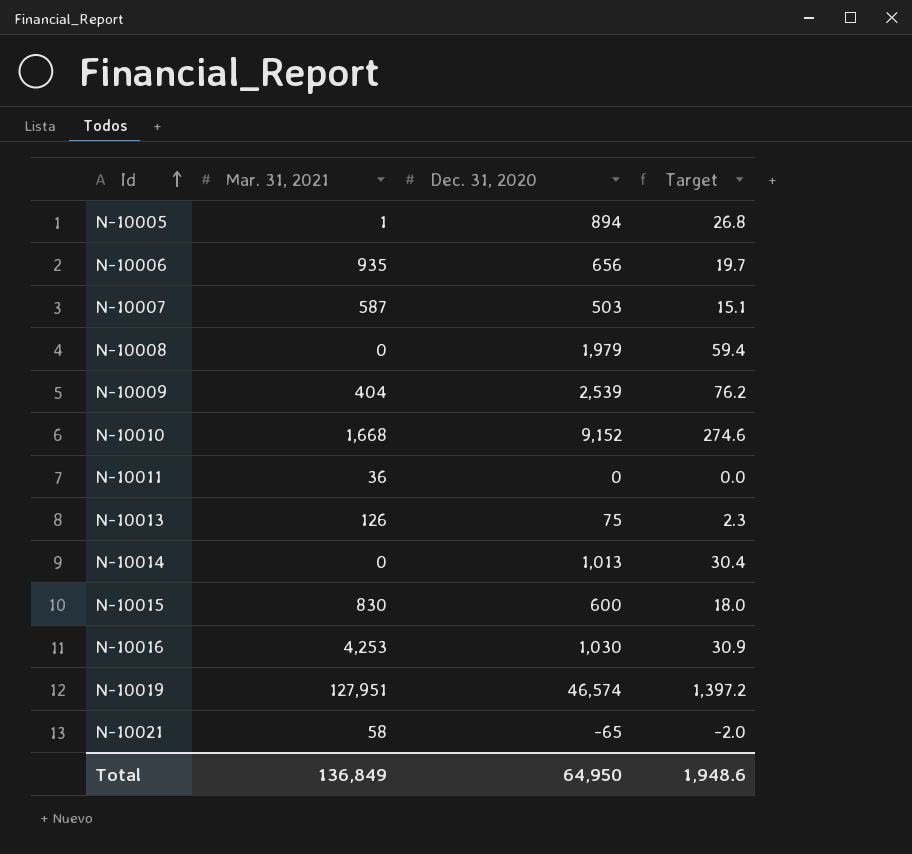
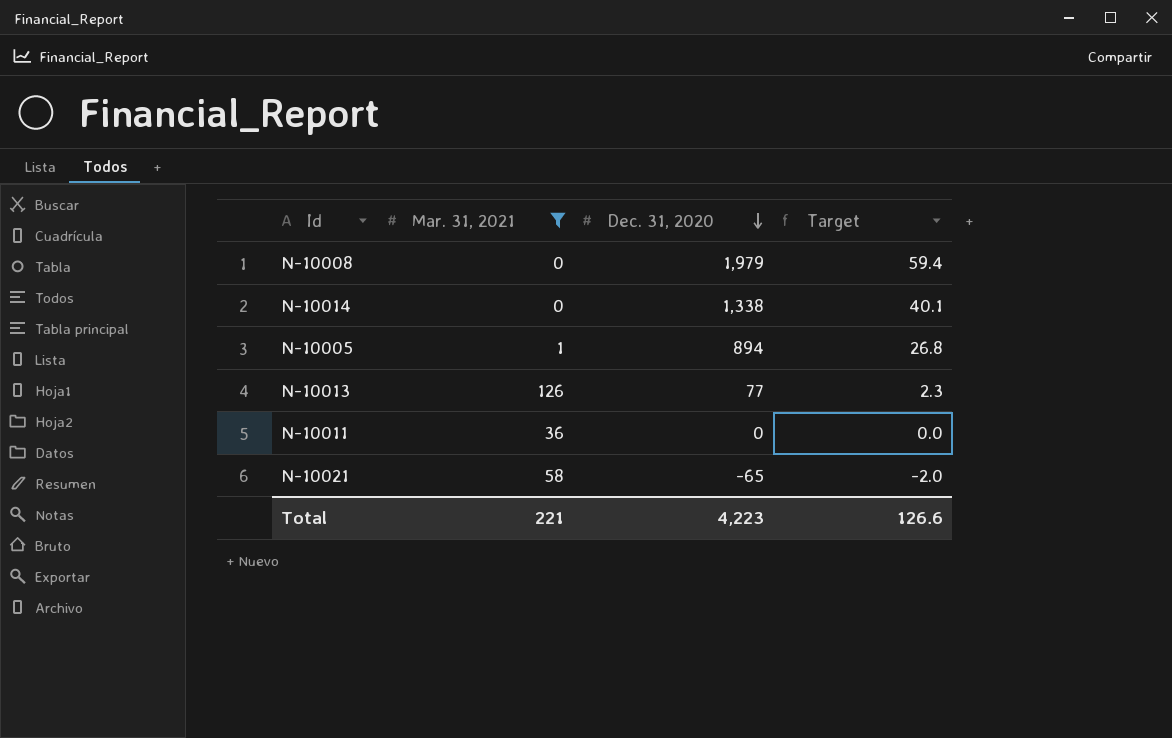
filter: none -> Mar. 31, 2021 <= 126
row order: Id ascending -> Dec. 31, 2020 descending
N-10014 | Dec. 31, 2020: 1,013 -> 1,338
N-10014 | Target: 30.4 -> 40.1
N-10013 | Dec. 31, 2020: 75 -> 77
Total | Mar. 31, 2021: 136,849 -> 221
Total | Dec. 31, 2020: 64,950 -> 4,223
Total | Target: 1,948.6 -> 126.6

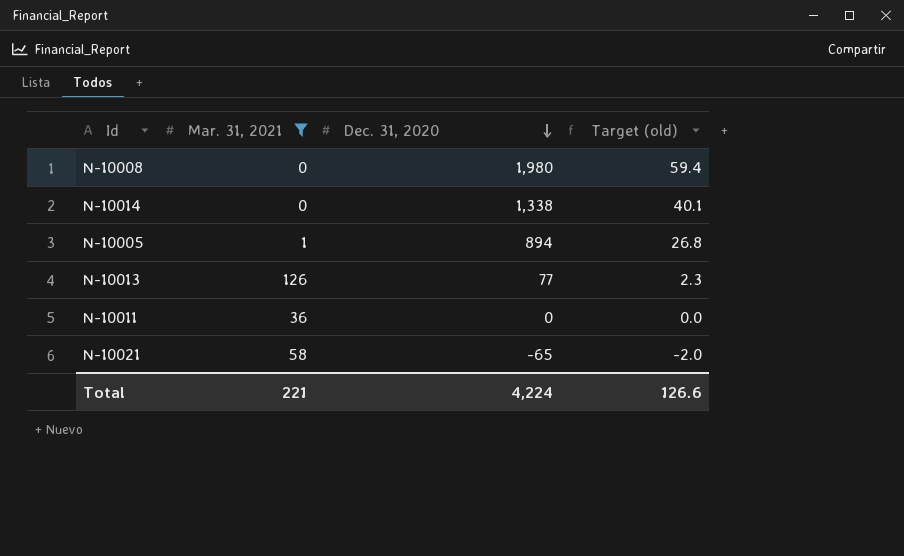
column name: Target -> Target (old)
N-10008 | Dec. 31, 2020: 1,979 -> 1,980
Total | Dec. 31, 2020: 4,223 -> 4,224

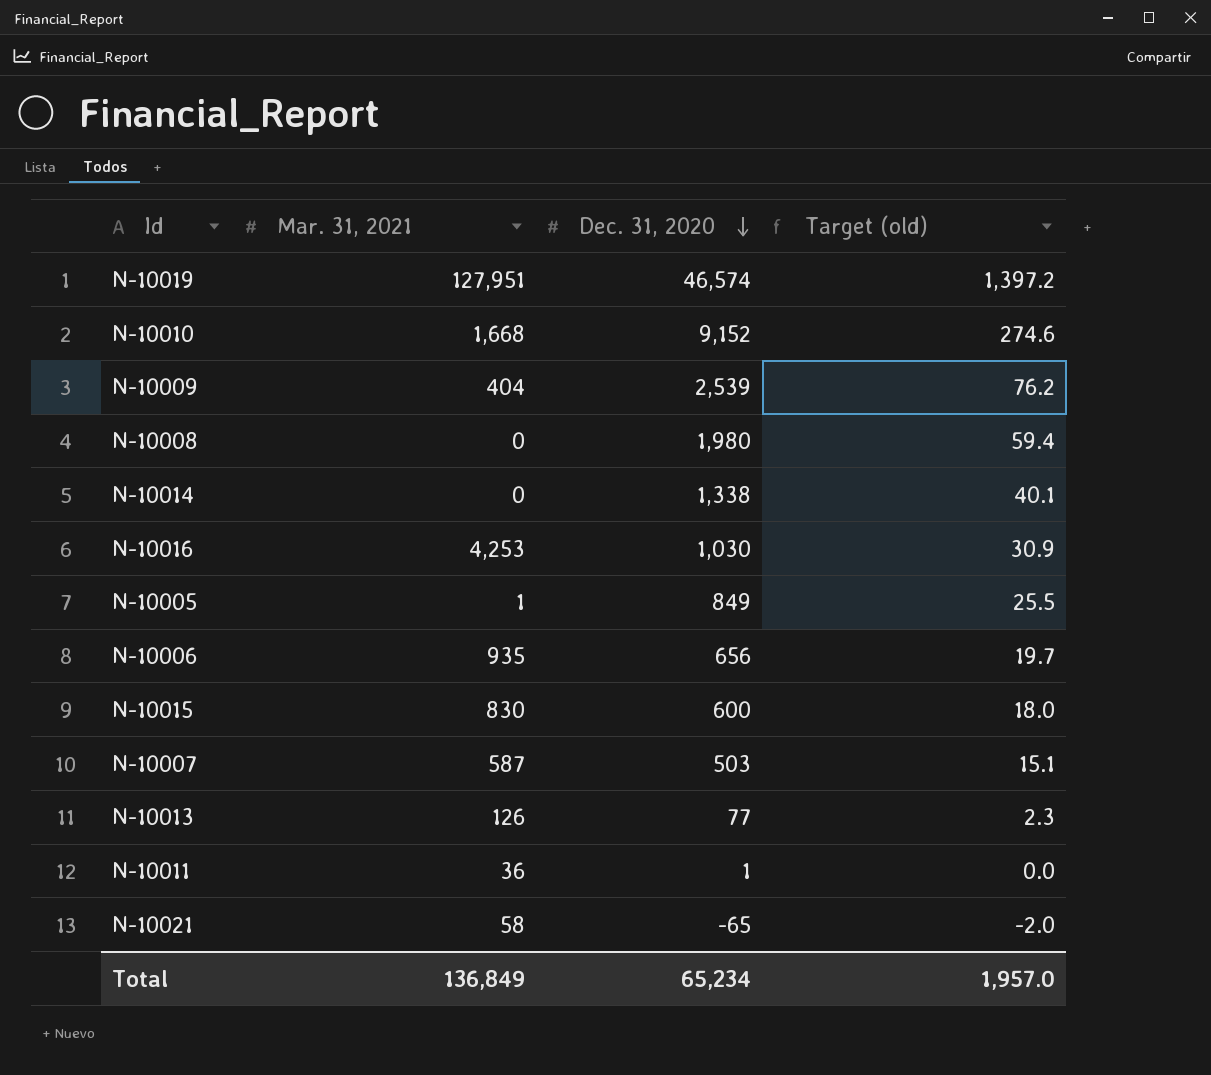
filter: Mar. 31, 2021 <= 126 -> none
N-10005 | Dec. 31, 2020: 894 -> 849
N-10005 | Target (old): 26.8 -> 25.5
N-10011 | Dec. 31, 2020: 0 -> 1
Total | Mar. 31, 2021: 221 -> 136,849
Total | Dec. 31, 2020: 4,224 -> 65,234
Total | Target (old): 126.6 -> 1,957.0

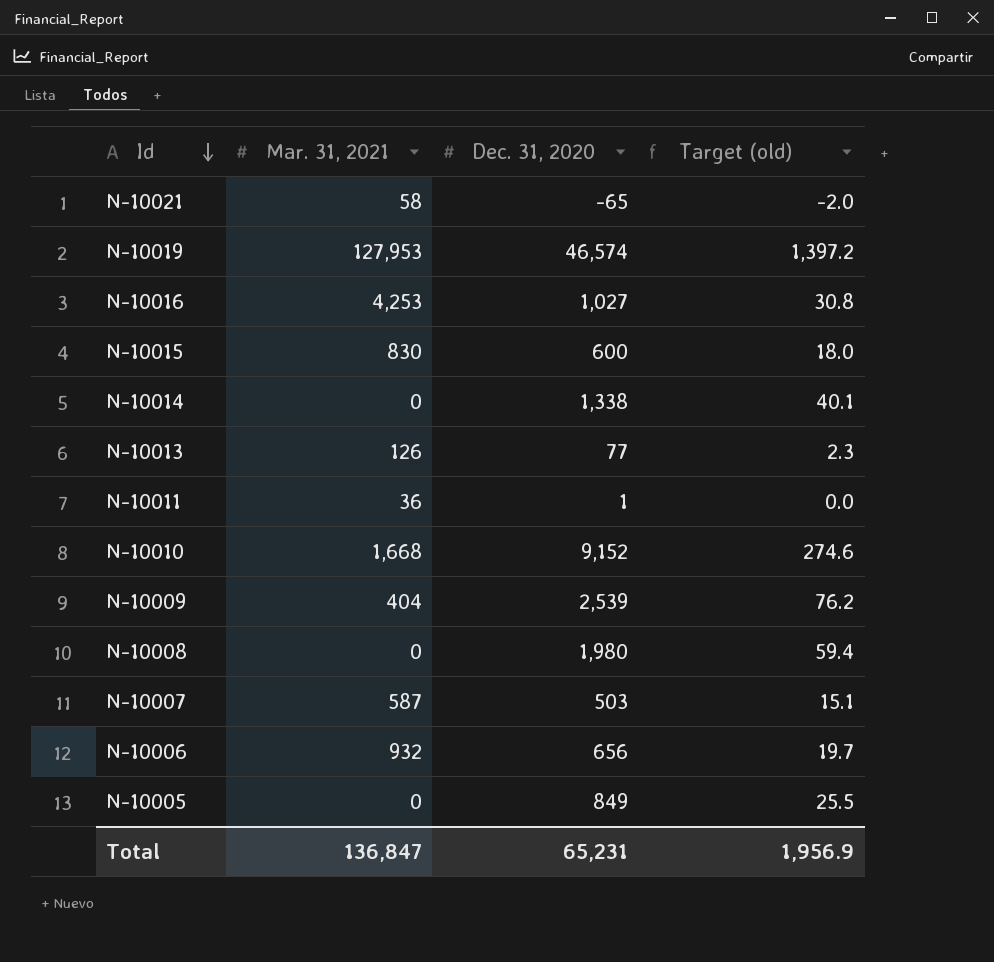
row order: Dec. 31, 2020 descending -> Id descending
N-10019 | Mar. 31, 2021: 127,951 -> 127,953
N-10016 | Dec. 31, 2020: 1,030 -> 1,027
N-10016 | Target (old): 30.9 -> 30.8
N-10006 | Mar. 31, 2021: 935 -> 932
N-10005 | Mar. 31, 2021: 1 -> 0
Total | Mar. 31, 2021: 136,849 -> 136,847
Total | Dec. 31, 2020: 65,234 -> 65,231
Total | Target (old): 1,957.0 -> 1,956.9

